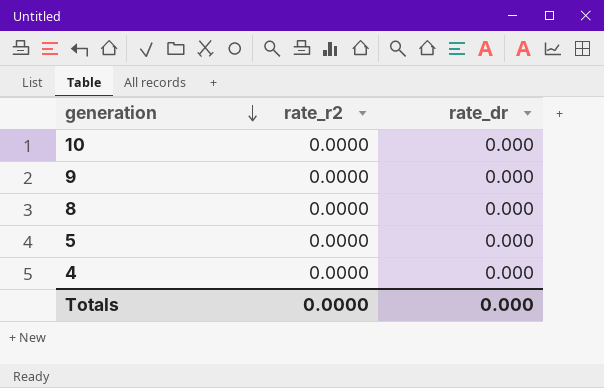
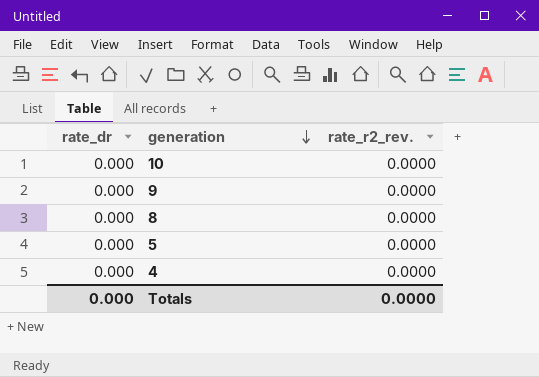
column rate_dr | position: 3 -> 1
column name: rate_r2 -> rate_r2_rev.

